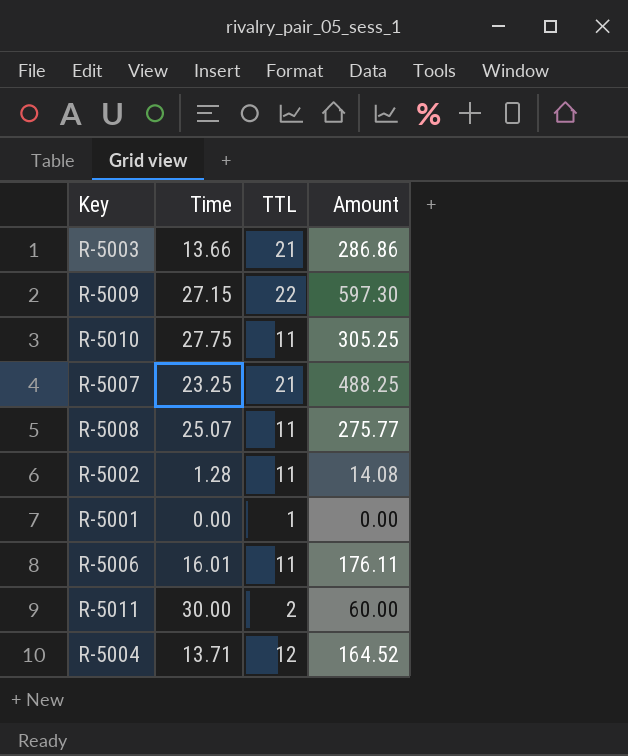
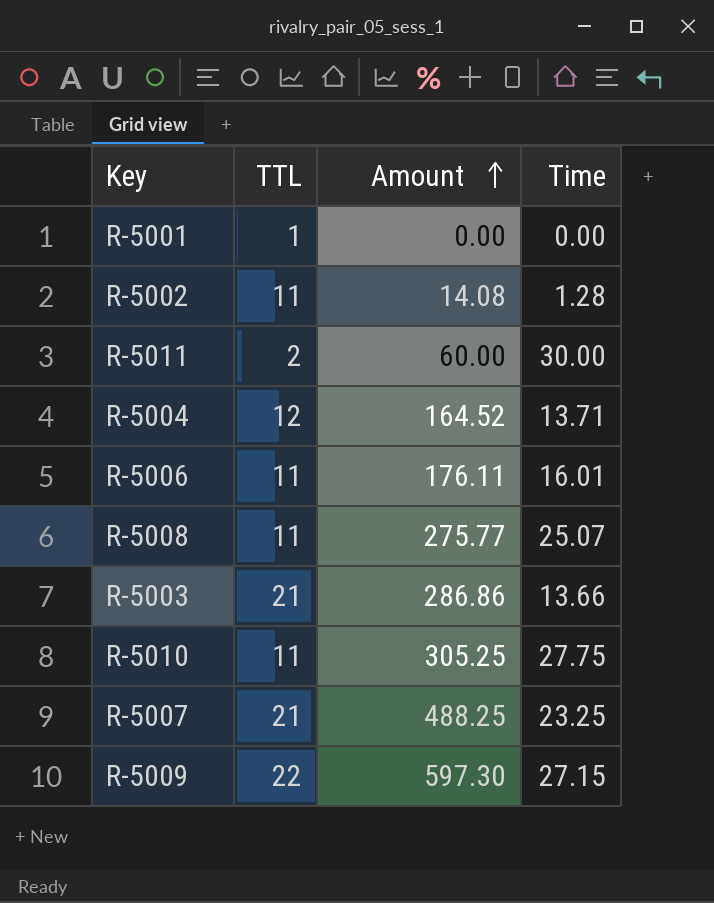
row order: none -> Amount ascending
column Time | position: 2 -> 4

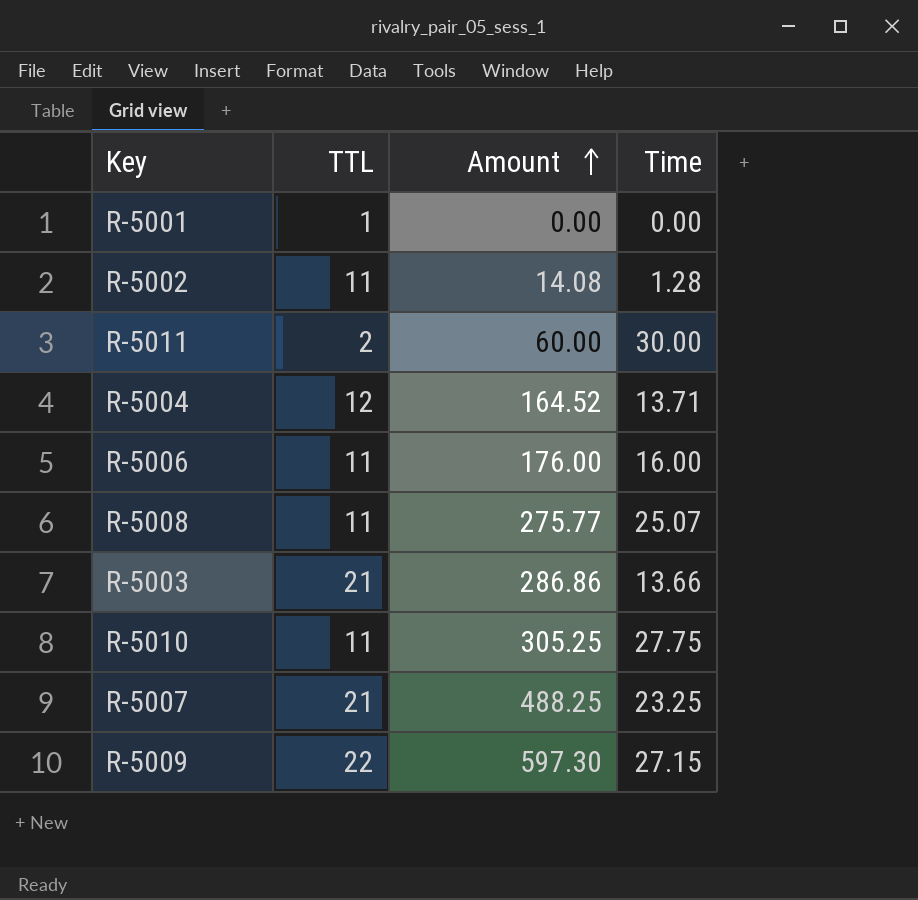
R-5006 | Amount: 176.11 -> 176.00
R-5006 | Time: 16.01 -> 16.00

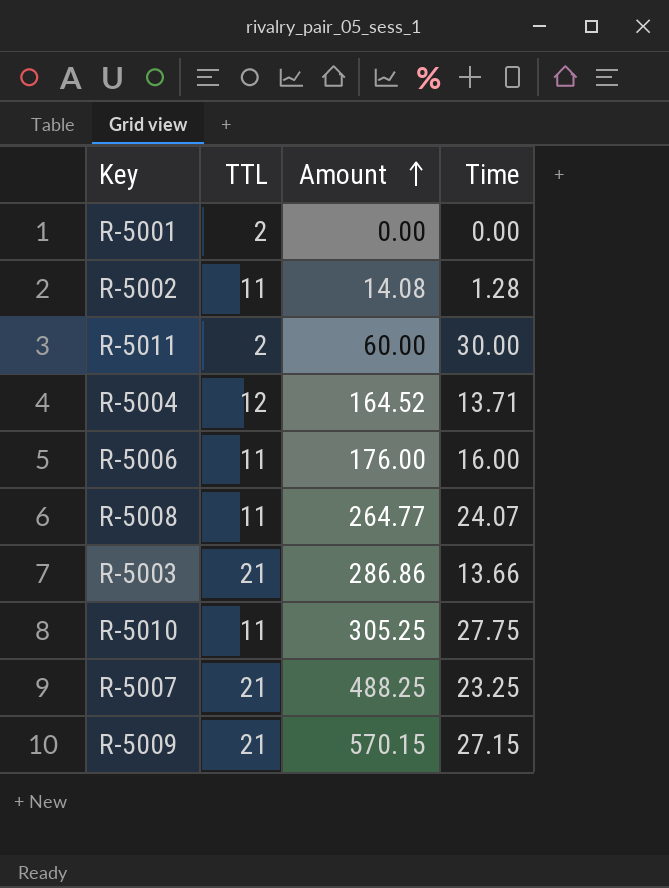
R-5001 | TTL: 1 -> 2
R-5008 | Amount: 275.77 -> 264.77
R-5008 | Time: 25.07 -> 24.07
R-5009 | TTL: 22 -> 21
R-5009 | Amount: 597.30 -> 570.15

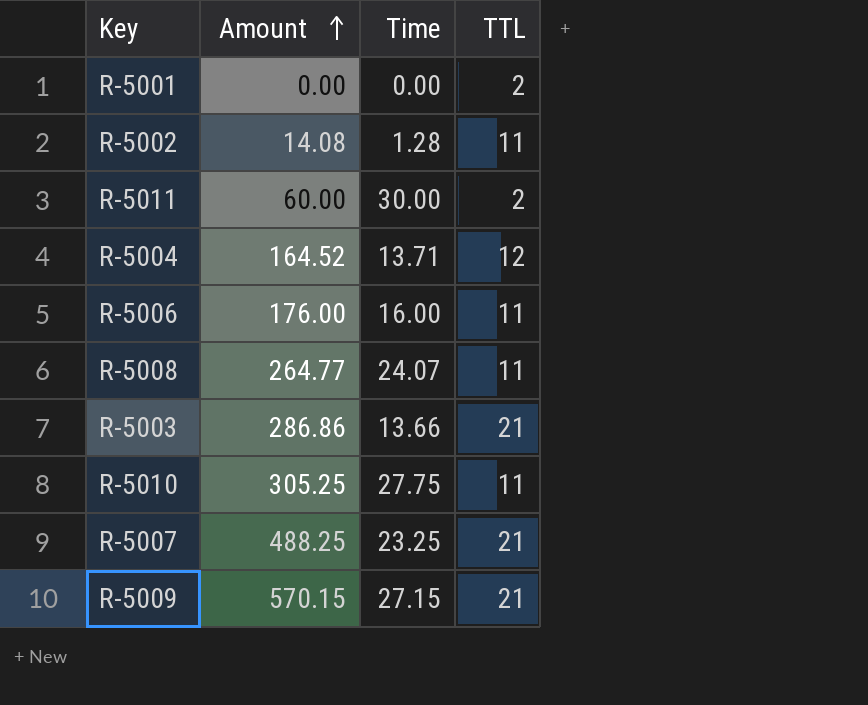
column TTL | position: 2 -> 4

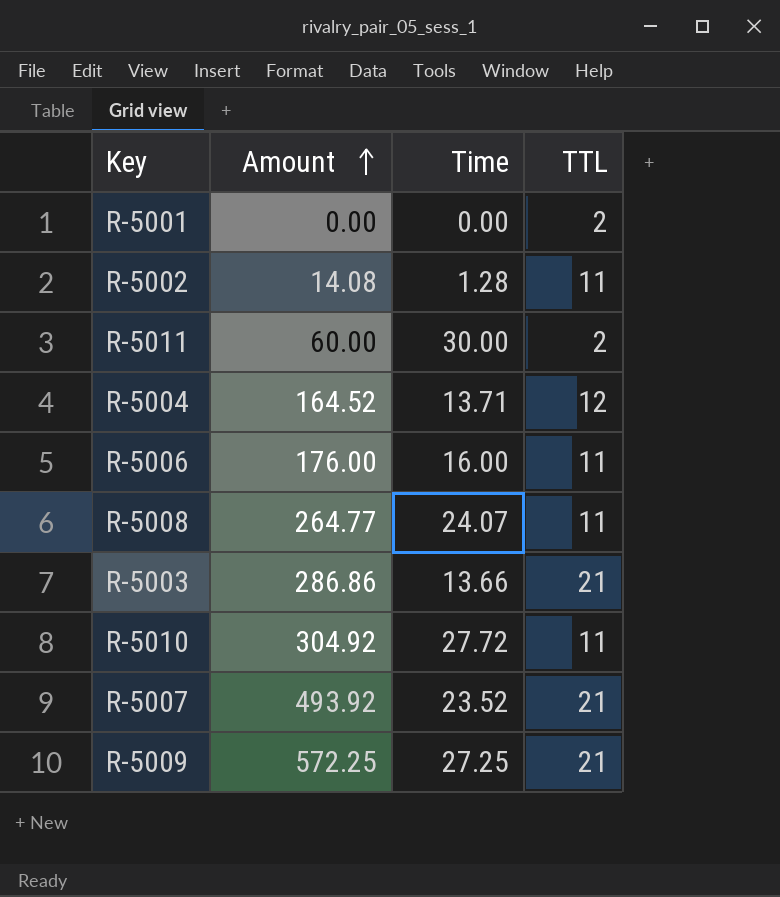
R-5010 | Amount: 305.25 -> 304.92
R-5010 | Time: 27.75 -> 27.72
R-5007 | Amount: 488.25 -> 493.92
R-5007 | Time: 23.25 -> 23.52
R-5009 | Amount: 570.15 -> 572.25
R-5009 | Time: 27.15 -> 27.25

